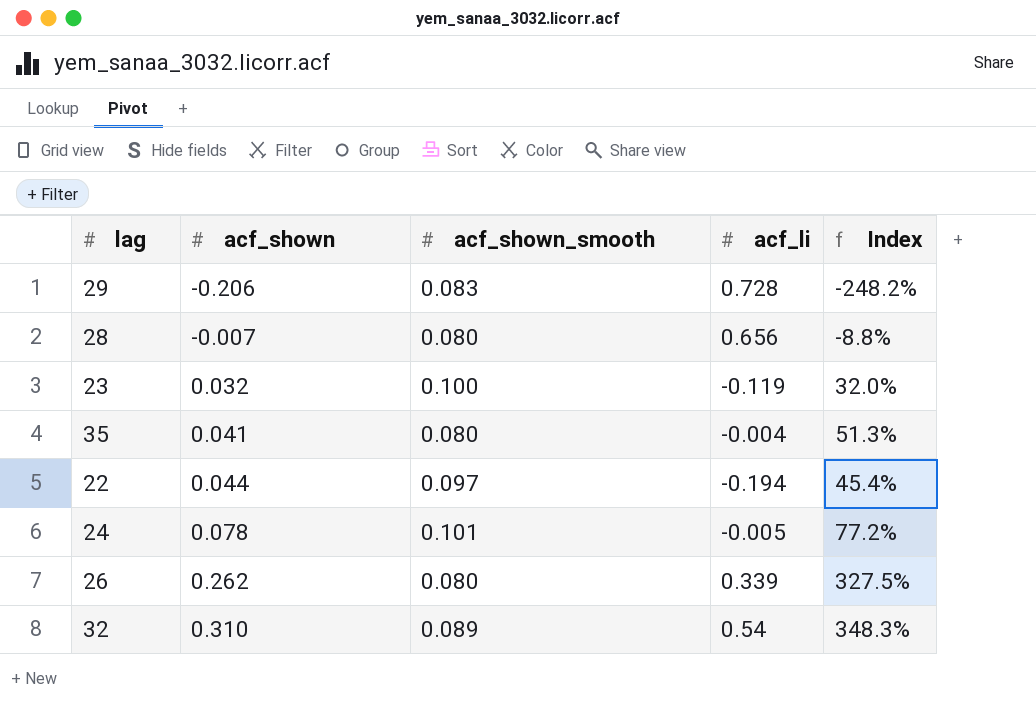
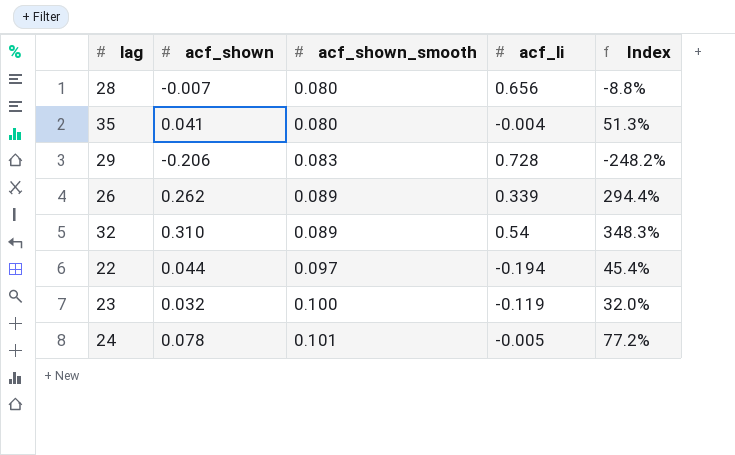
row order: acf_shown ascending -> acf_shown_smooth ascending
26 | acf_shown_smooth: 0.080 -> 0.089
26 | Index: 327.5% -> 294.4%

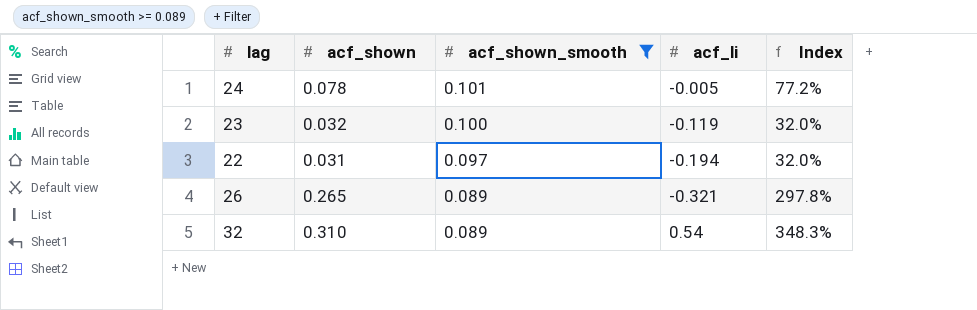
filter: none -> acf_shown_smooth >= 0.089
row order: acf_shown_smooth ascending -> acf_shown_smooth descending
22 | acf_shown: 0.044 -> 0.031
22 | Index: 45.4% -> 32.0%
26 | acf_shown: 0.262 -> 0.265
26 | acf_li: 0.339 -> -0.321
26 | Index: 294.4% -> 297.8%

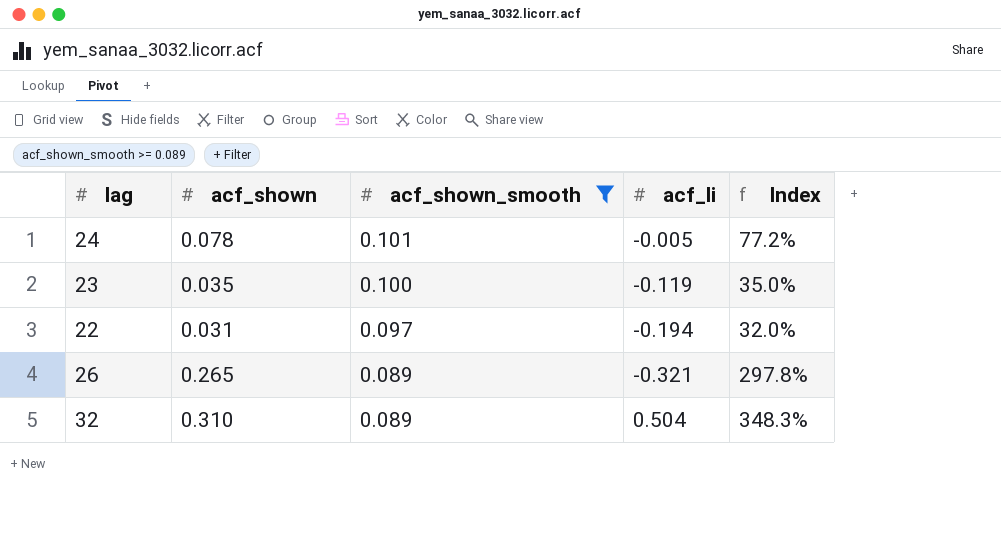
23 | acf_shown: 0.032 -> 0.035
23 | Index: 32.0% -> 35.0%
32 | acf_li: 0.54 -> 0.504

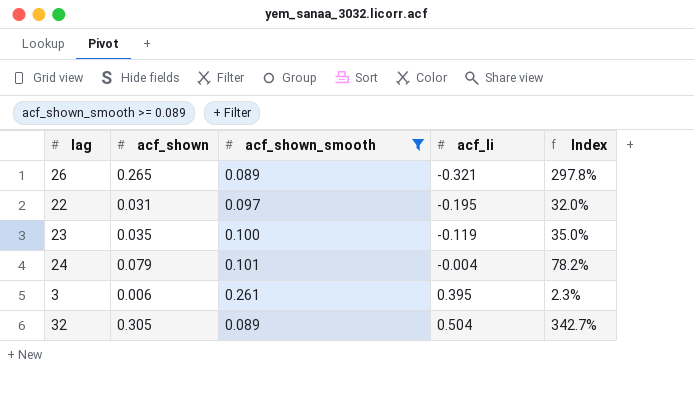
row order: acf_shown_smooth descending -> acf_li ascending
22 | acf_li: -0.194 -> -0.195
24 | acf_shown: 0.078 -> 0.079
24 | acf_li: -0.005 -> -0.004
24 | Index: 77.2% -> 78.2%
row 3: none -> 0.006 | 0.261 | 0.395 | 2.3%
32 | acf_shown: 0.310 -> 0.305
32 | Index: 348.3% -> 342.7%

